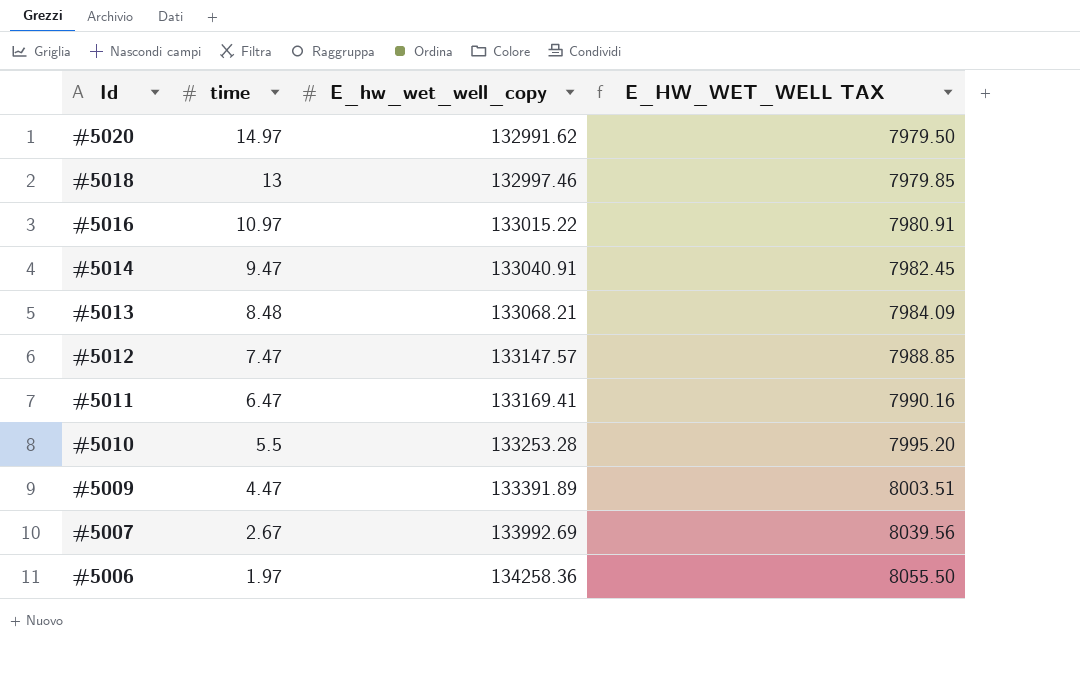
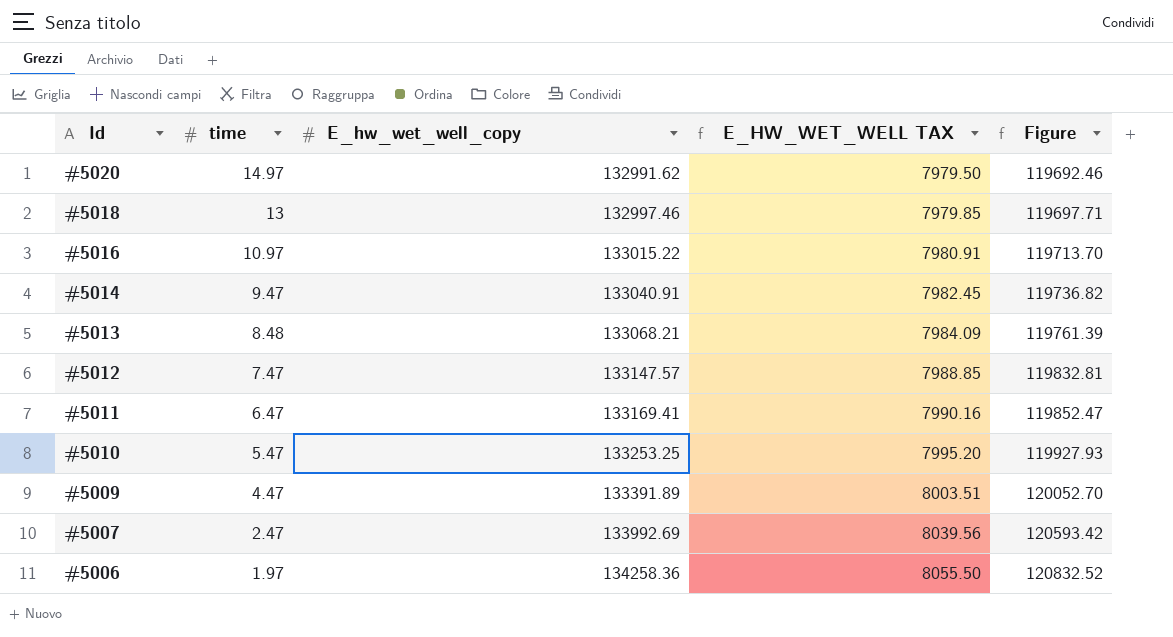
column Figure | formula: none -> [E_hw_wet_well_copy] * 0.9
#5010 | time: 5.5 -> 5.47
#5010 | E_hw_wet_well_copy: 133253.28 -> 133253.25
#5007 | time: 2.67 -> 2.47

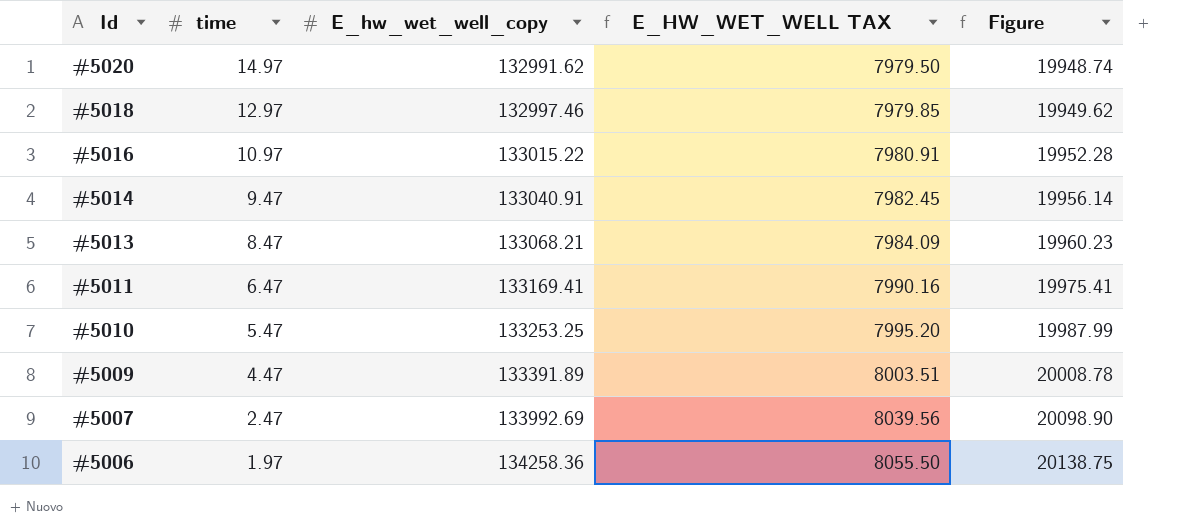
column Figure | formula: [E_hw_wet_well_copy] * 0.9 -> [E_hw_wet_well_copy] * 0.15
row #5012: 7.47 | 133147.57 | 7988.85 | 119832.81 -> none
#5018 | time: 13 -> 12.97
#5013 | time: 8.48 -> 8.47

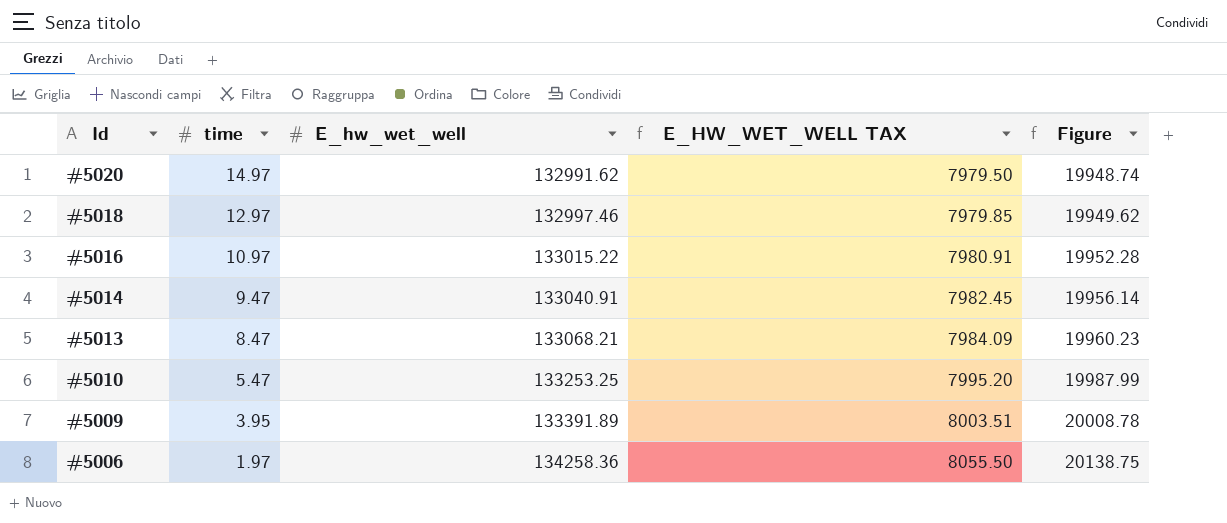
column name: E_hw_wet_well_copy -> E_hw_wet_well
row #5011: 6.47 | 133169.41 | 7990.16 | 19975.41 -> none
row #5007: 2.47 | 133992.69 | 8039.56 | 20098.90 -> none
#5009 | time: 4.47 -> 3.95

